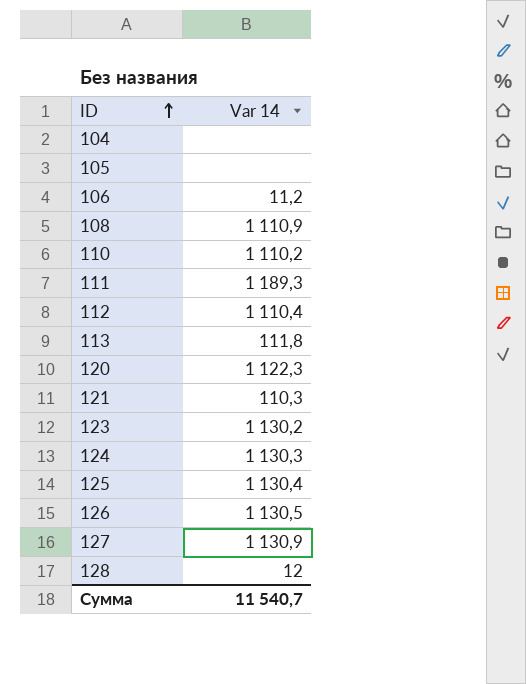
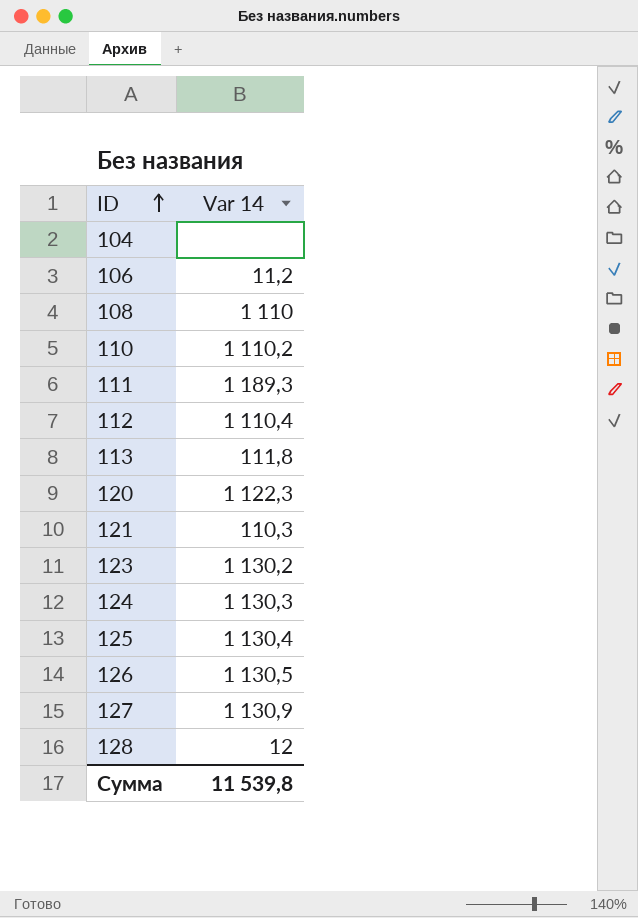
row 105: none -> none
108 | Var 14: 1 110,9 -> 1 110
Сумма | Var 14: 11 540,7 -> 11 539,8

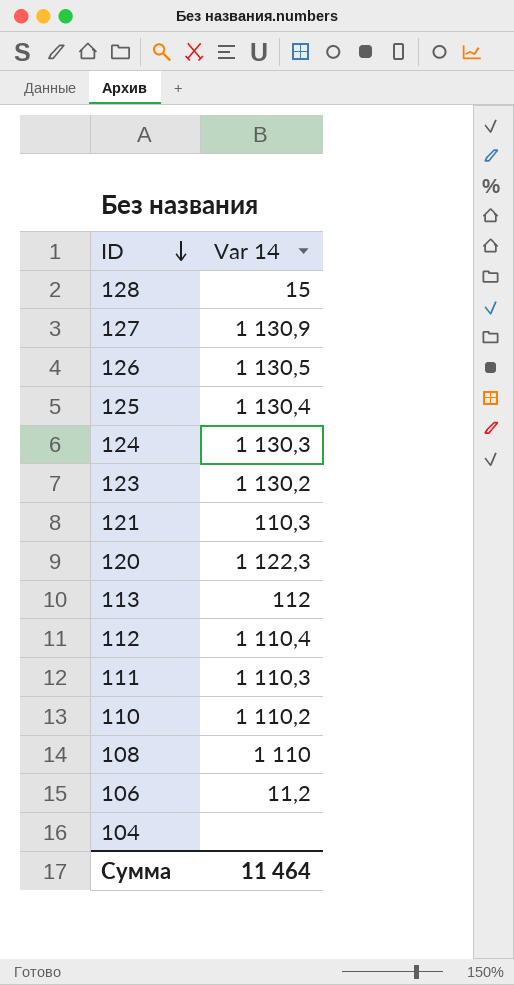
row order: ID ascending -> ID descending
128 | Var 14: 12 -> 15
113 | Var 14: 111,8 -> 112
111 | Var 14: 1 189,3 -> 1 110,3
Сумма | Var 14: 11 539,8 -> 11 464

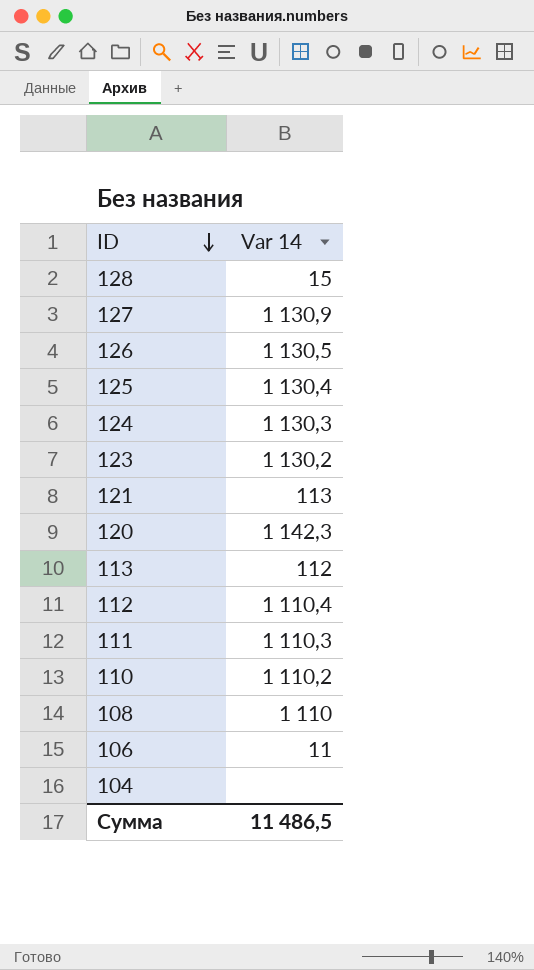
121 | Var 14: 110,3 -> 113
120 | Var 14: 1 122,3 -> 1 142,3
106 | Var 14: 11,2 -> 11
Сумма | Var 14: 11 464 -> 11 486,5

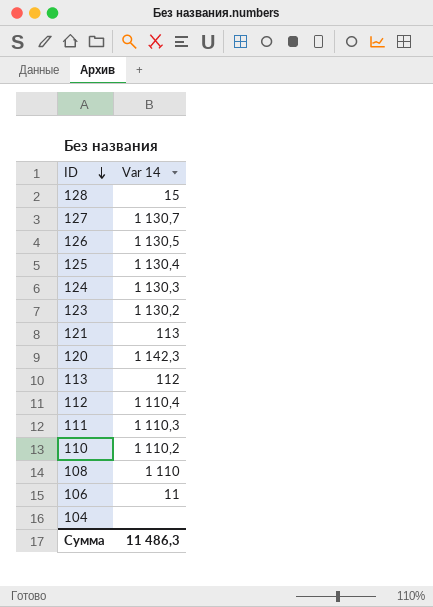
127 | Var 14: 1 130,9 -> 1 130,7
Сумма | Var 14: 11 486,5 -> 11 486,3

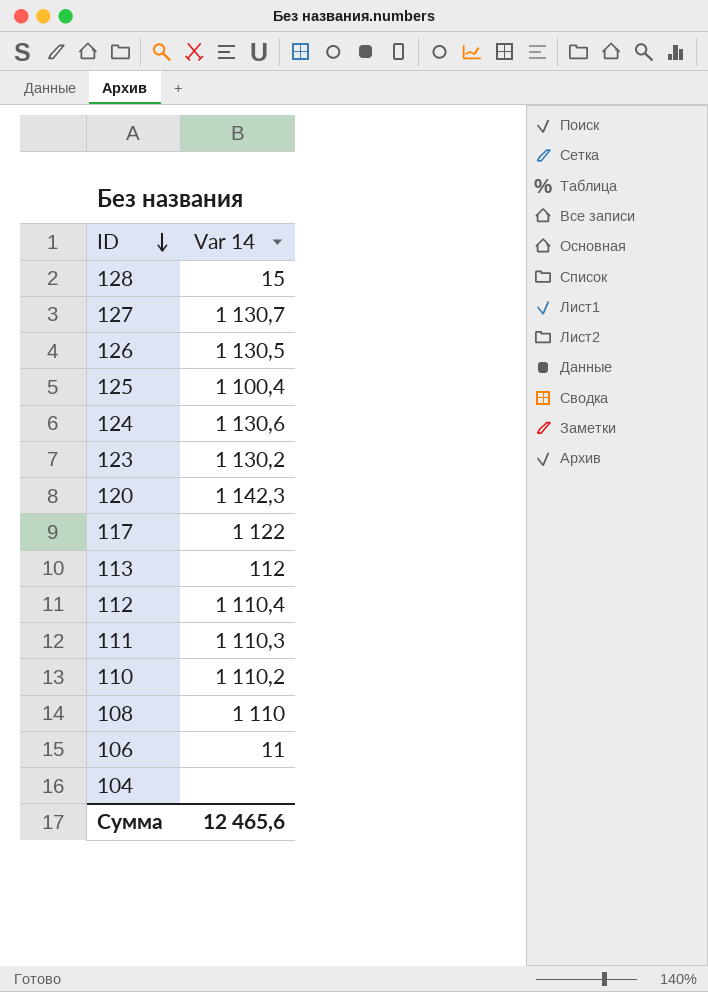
row 121: 113 -> none
125 | Var 14: 1 130,4 -> 1 100,4
124 | Var 14: 1 130,3 -> 1 130,6
row 117: none -> 1 122
Сумма | Var 14: 11 486,3 -> 12 465,6

